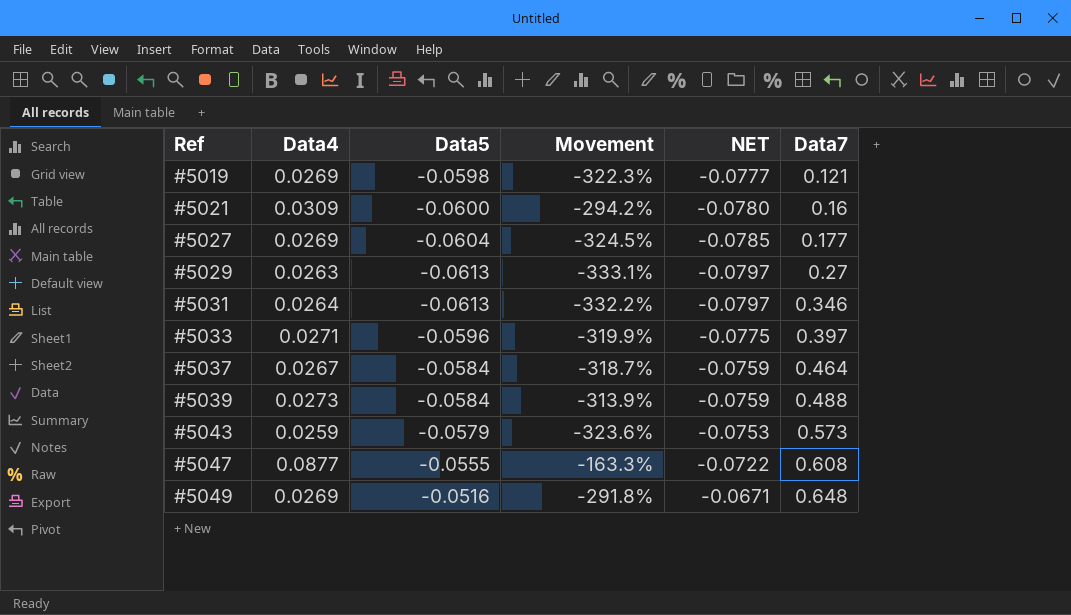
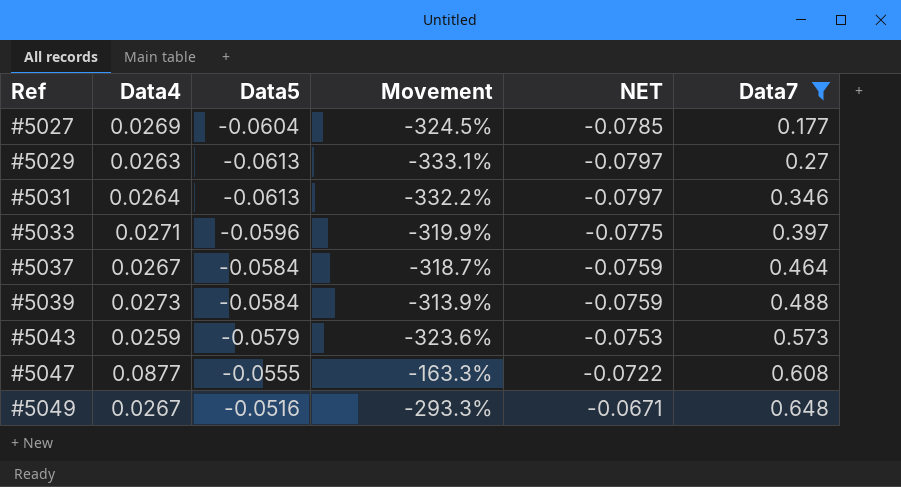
filter: none -> Data7 >= 0.177
#5049 | Data4: 0.0269 -> 0.0267
#5049 | Movement: -291.8% -> -293.3%

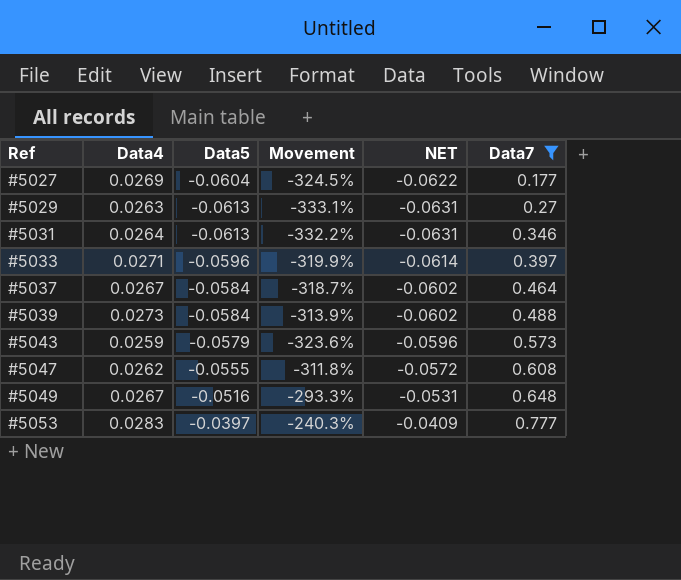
column NET | formula: [Data5] * 1.3 -> [Data5] * 1.03
#5047 | Data4: 0.0877 -> 0.0262
#5047 | Movement: -163.3% -> -311.8%
row #5053: none -> 0.0283 | -0.0397 | -240.3% | -0.0409 | 0.777

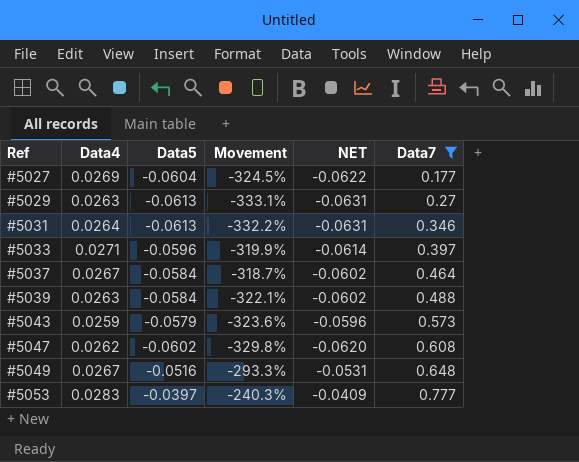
#5039 | Data4: 0.0273 -> 0.0263
#5039 | Movement: -313.9% -> -322.1%
#5047 | Data5: -0.0555 -> -0.0602
#5047 | Movement: -311.8% -> -329.8%
#5047 | NET: -0.0572 -> -0.0620

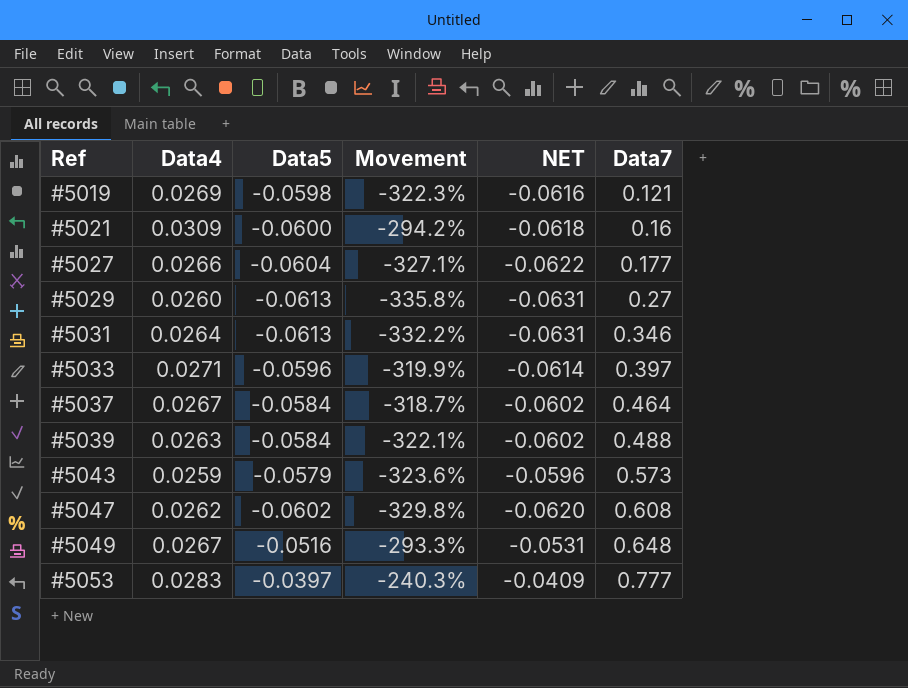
filter: Data7 >= 0.177 -> none
#5027 | Data4: 0.0269 -> 0.0266
#5027 | Movement: -324.5% -> -327.1%
#5029 | Data4: 0.0263 -> 0.0260
#5029 | Movement: -333.1% -> -335.8%

